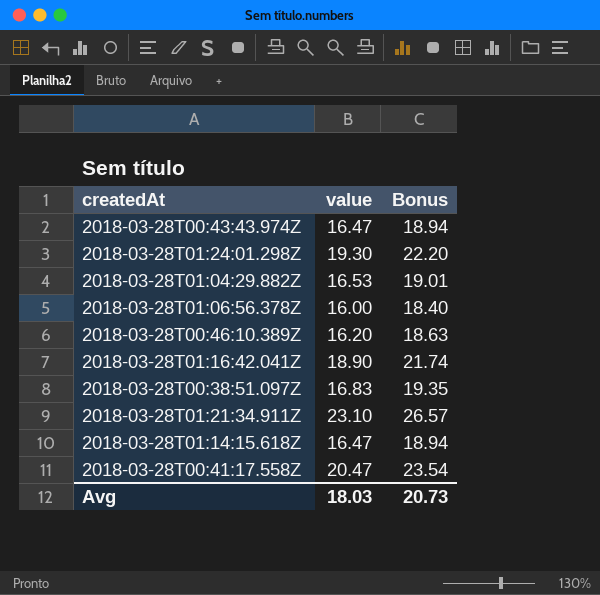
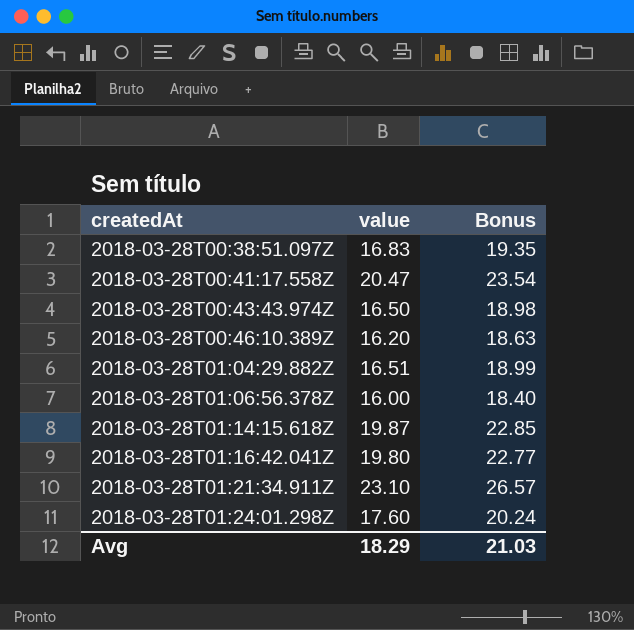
row order: none -> createdAt ascending
2018-03-28T00:43:43.974Z | value: 16.47 -> 16.50
2018-03-28T00:43:43.974Z | Bonus: 18.94 -> 18.98
2018-03-28T01:04:29.882Z | value: 16.53 -> 16.51
2018-03-28T01:04:29.882Z | Bonus: 19.01 -> 18.99
2018-03-28T01:14:15.618Z | value: 16.47 -> 19.87
2018-03-28T01:14:15.618Z | Bonus: 18.94 -> 22.85
2018-03-28T01:16:42.041Z | value: 18.90 -> 19.80
2018-03-28T01:16:42.041Z | Bonus: 21.74 -> 22.77
2018-03-28T01:24:01.298Z | value: 19.30 -> 17.60
2018-03-28T01:24:01.298Z | Bonus: 22.20 -> 20.24
Avg | value: 18.03 -> 18.29
Avg | Bonus: 20.73 -> 21.03

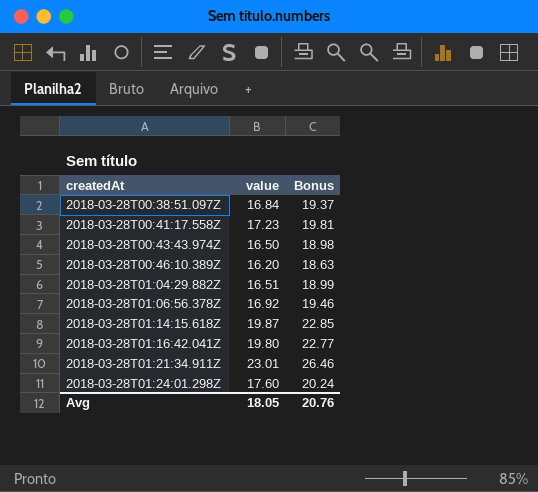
2018-03-28T00:38:51.097Z | value: 16.83 -> 16.84
2018-03-28T00:38:51.097Z | Bonus: 19.35 -> 19.37
2018-03-28T00:41:17.558Z | value: 20.47 -> 17.23
2018-03-28T00:41:17.558Z | Bonus: 23.54 -> 19.81
2018-03-28T01:06:56.378Z | value: 16.00 -> 16.92
2018-03-28T01:06:56.378Z | Bonus: 18.40 -> 19.46
2018-03-28T01:21:34.911Z | value: 23.10 -> 23.01
2018-03-28T01:21:34.911Z | Bonus: 26.57 -> 26.46
Avg | value: 18.29 -> 18.05
Avg | Bonus: 21.03 -> 20.76

